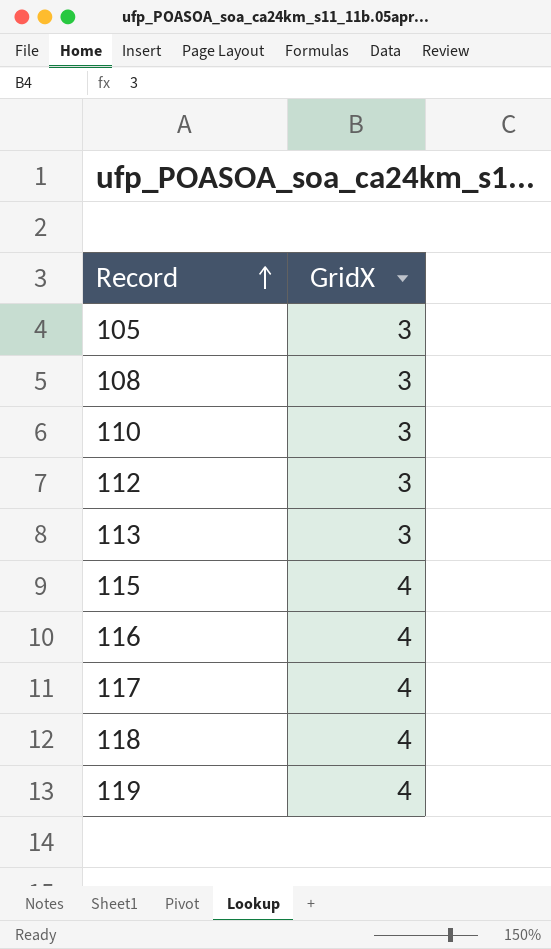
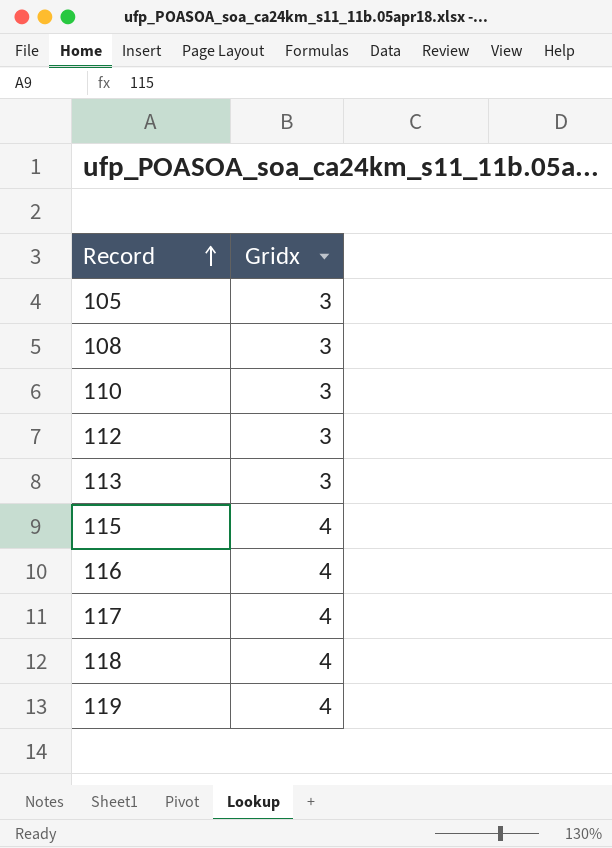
column name: GridX -> Gridx

